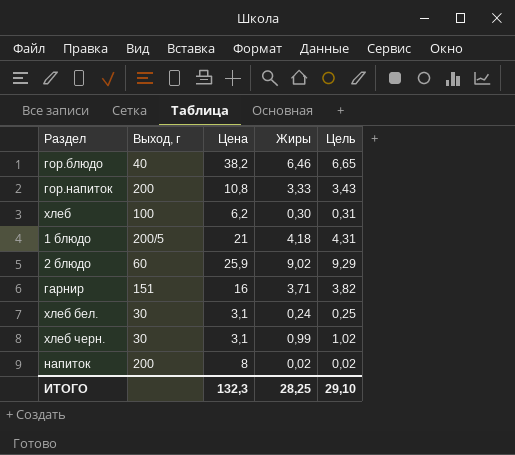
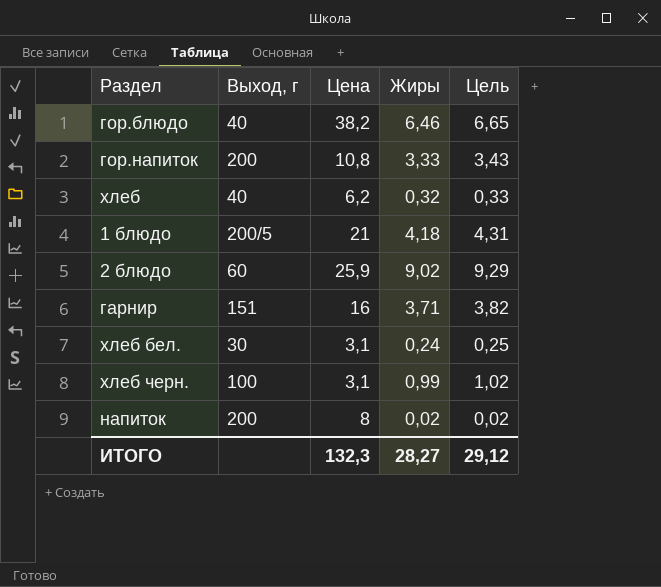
хлеб | Выход, г: 100 -> 40
хлеб | Жиры: 0,30 -> 0,32
хлеб | Цель: 0,31 -> 0,33
хлеб черн. | Выход, г: 30 -> 100
ИТОГО | Жиры: 28,25 -> 28,27
ИТОГО | Цель: 29,10 -> 29,12

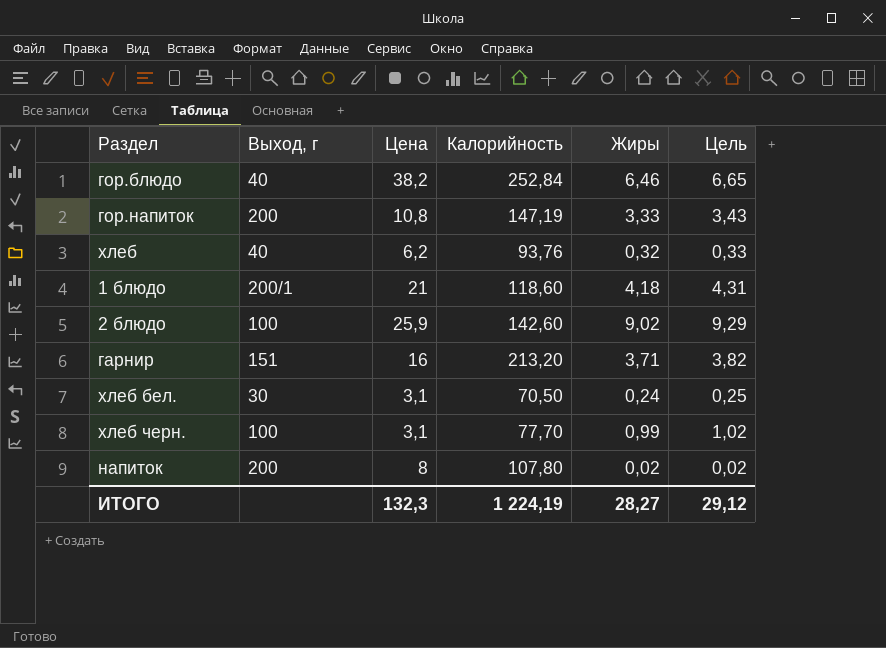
column Калорийность | position: none -> 4
1 блюдо | Выход, г: 200/5 -> 200/1
2 блюдо | Выход, г: 60 -> 100

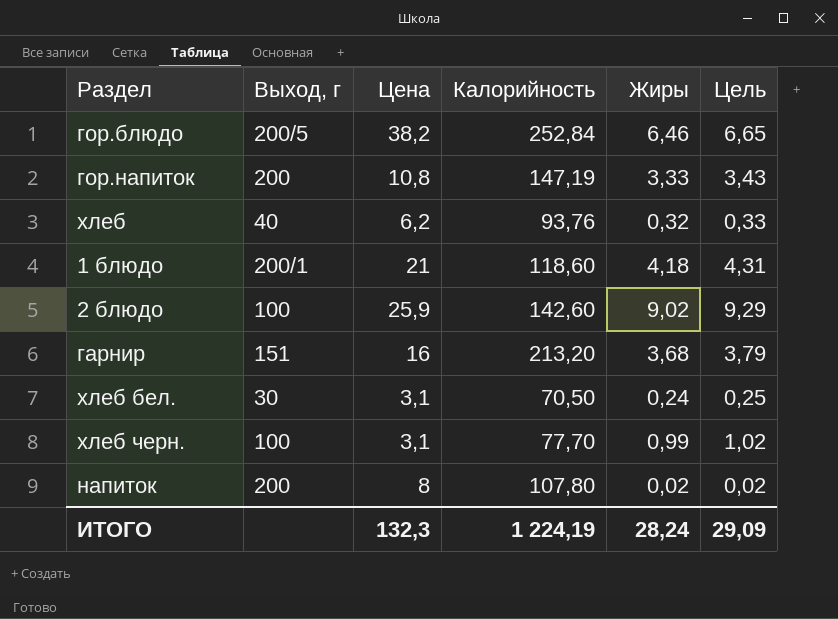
гор.блюдо | Выход, г: 40 -> 200/5
гарнир | Жиры: 3,71 -> 3,68
гарнир | Цель: 3,82 -> 3,79
ИТОГО | Жиры: 28,27 -> 28,24
ИТОГО | Цель: 29,12 -> 29,09

